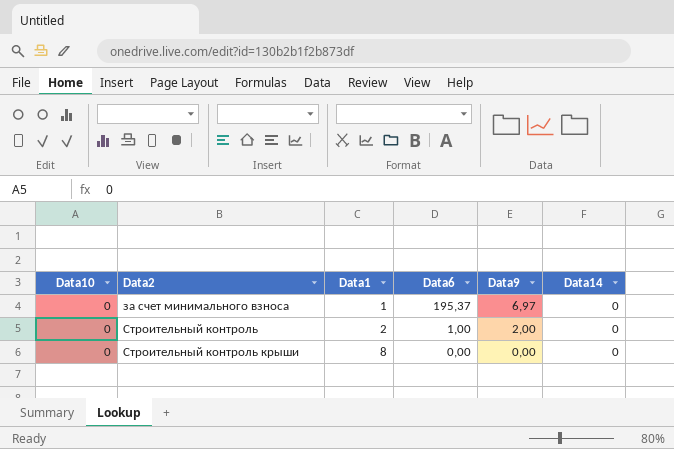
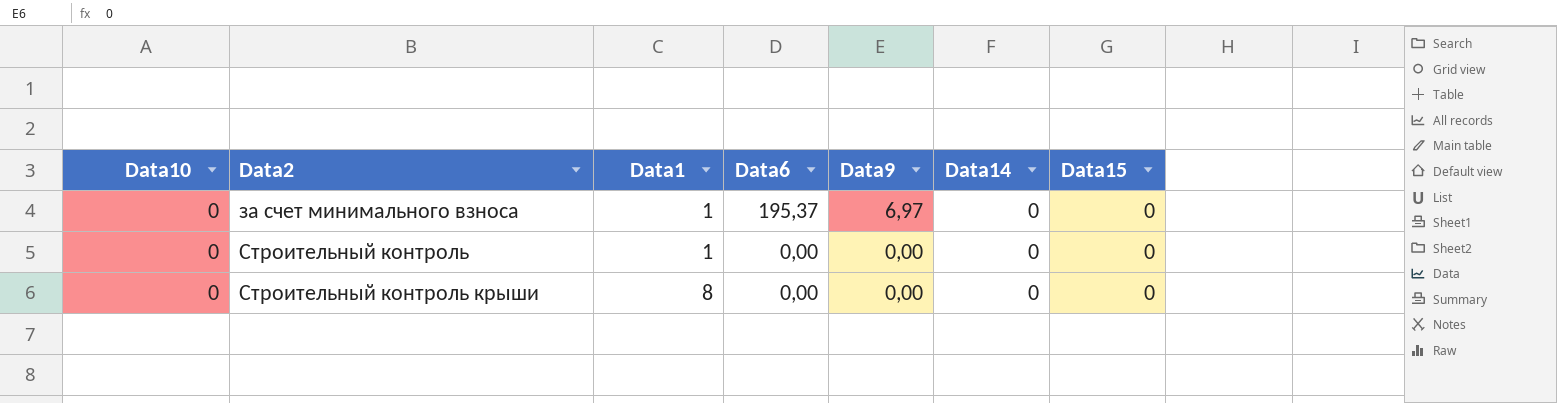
column Data15 | position: none -> 7
Строительный контроль | Data1: 2 -> 1
Строительный контроль | Data6: 1,00 -> 0,00
Строительный контроль | Data9: 2,00 -> 0,00

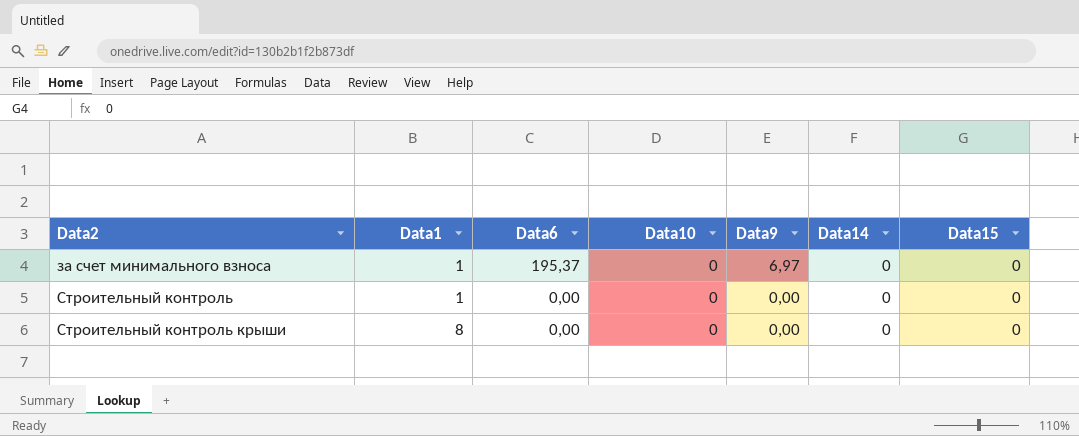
column Data10 | position: 1 -> 4

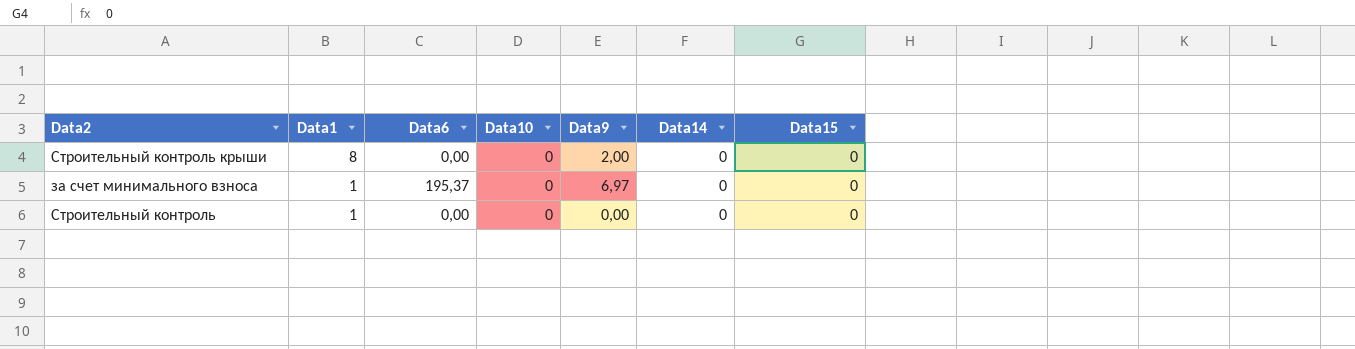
row order: Data2 ascending -> Data1 descending
Строительный контроль крыши | Data9: 0,00 -> 2,00

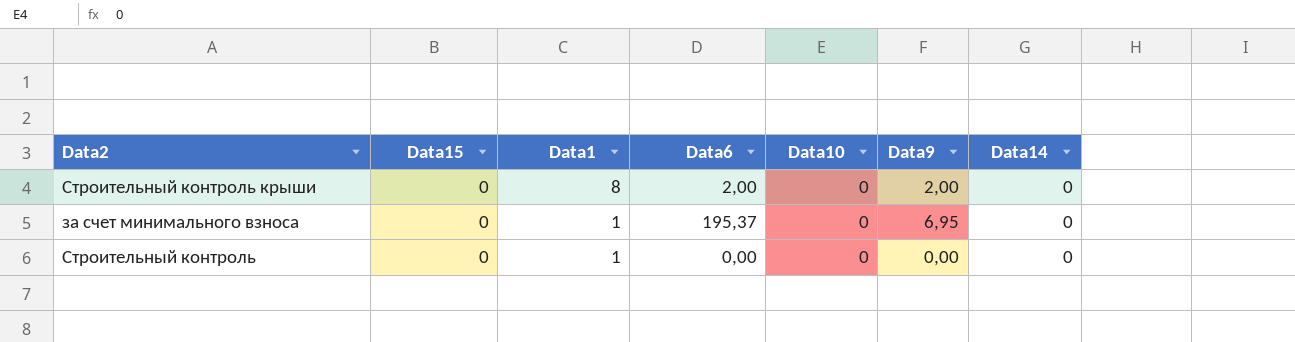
column Data15 | position: 7 -> 2
Строительный контроль крыши | Data6: 0,00 -> 2,00
за счет минимального взноса | Data9: 6,97 -> 6,95

